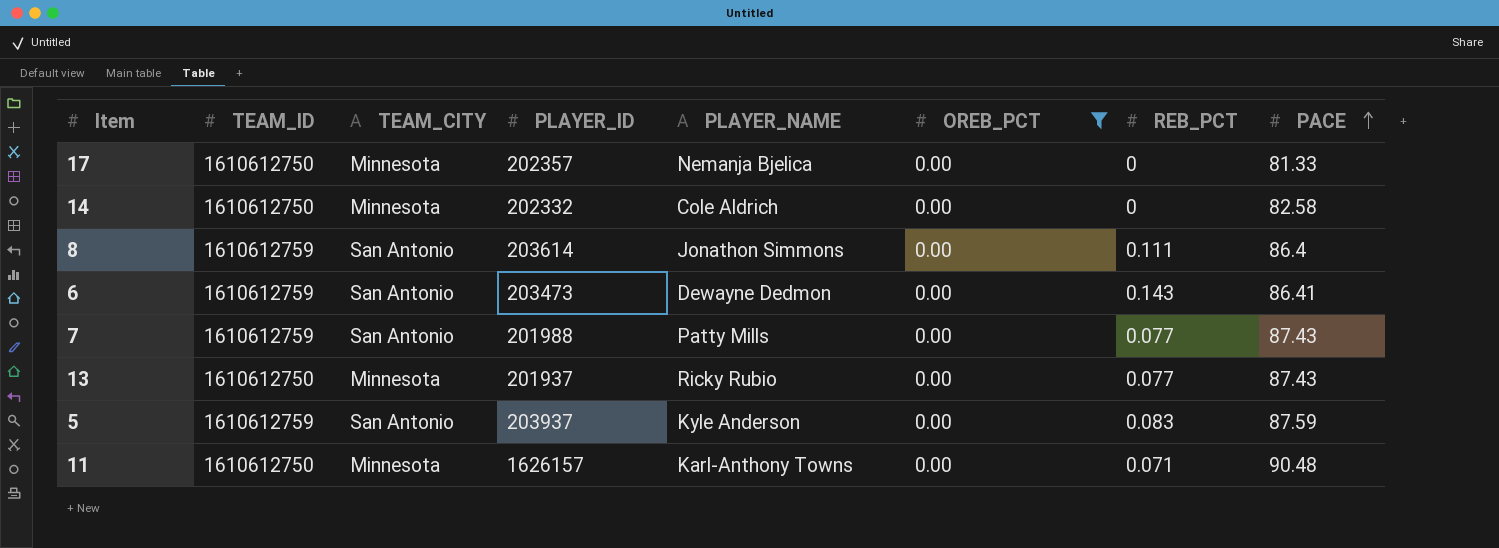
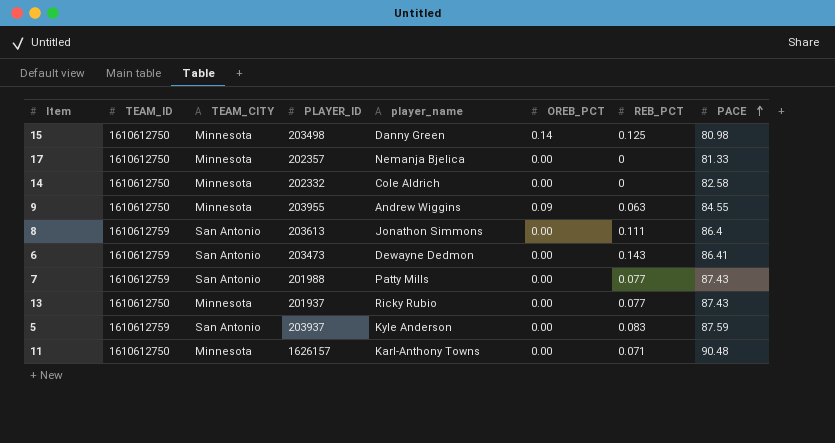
filter: OREB_PCT = 0.00 -> none
column name: PLAYER_NAME -> player_name
8 | PLAYER_ID: 203614 -> 203613

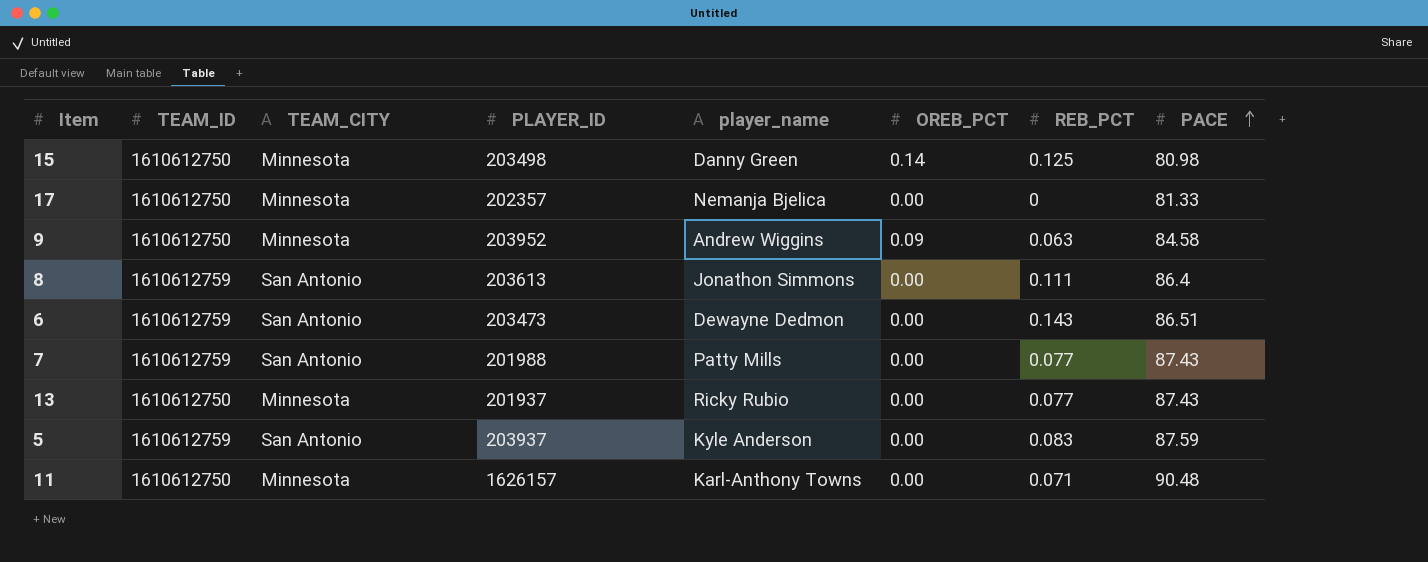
row 14: 1610612750 | Minnesota | 202332 | Cole Aldrich | 0.00 | 0 | 82.58 -> none
9 | PLAYER_ID: 203955 -> 203952
9 | PACE: 84.55 -> 84.58
6 | PACE: 86.41 -> 86.51

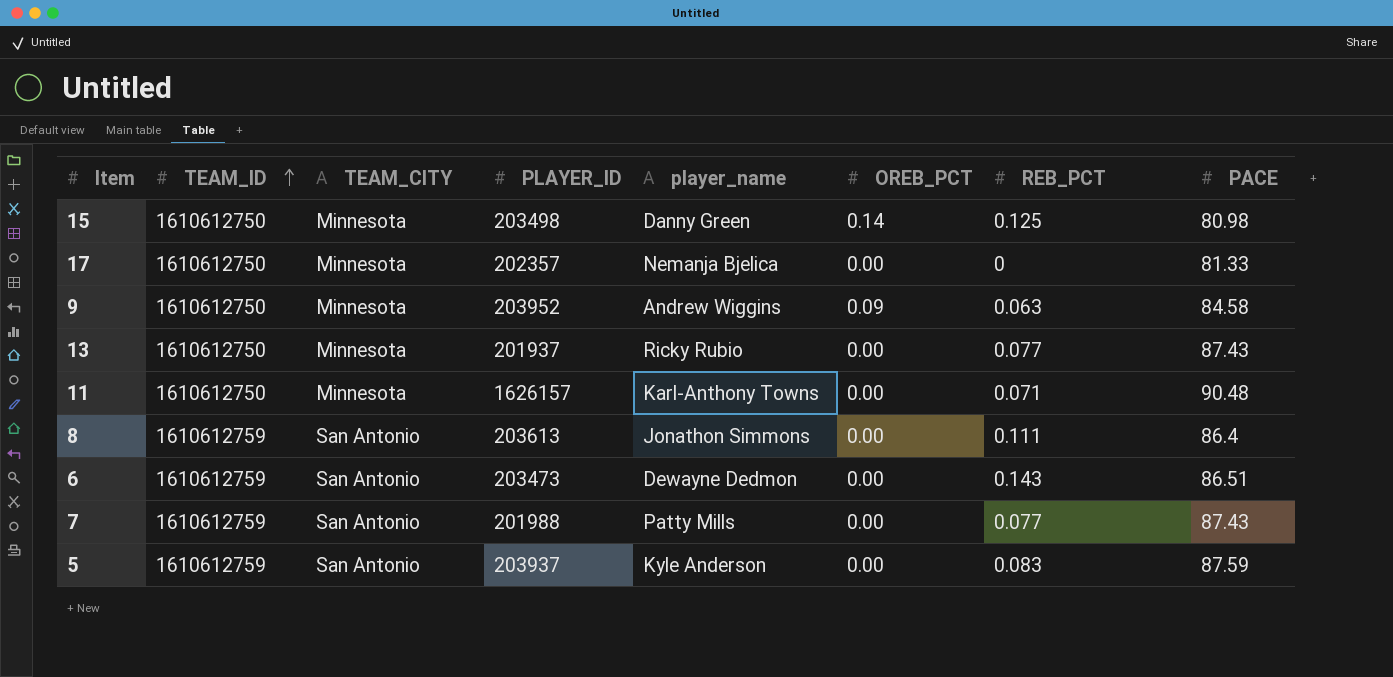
row order: PACE ascending -> TEAM_ID ascending

